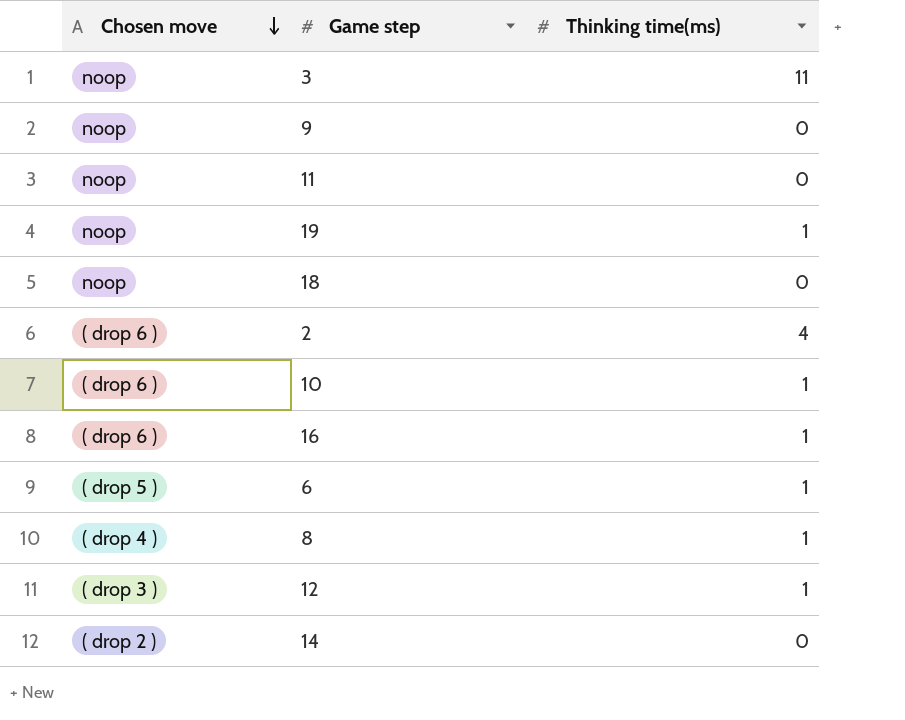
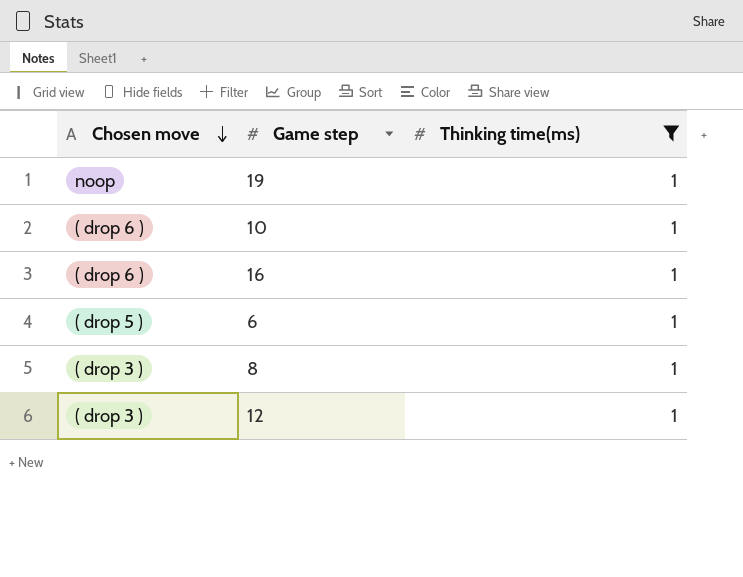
filter: none -> Thinking time(ms) = 1
8 | Chosen move: ( drop 4 ) -> ( drop 3 )

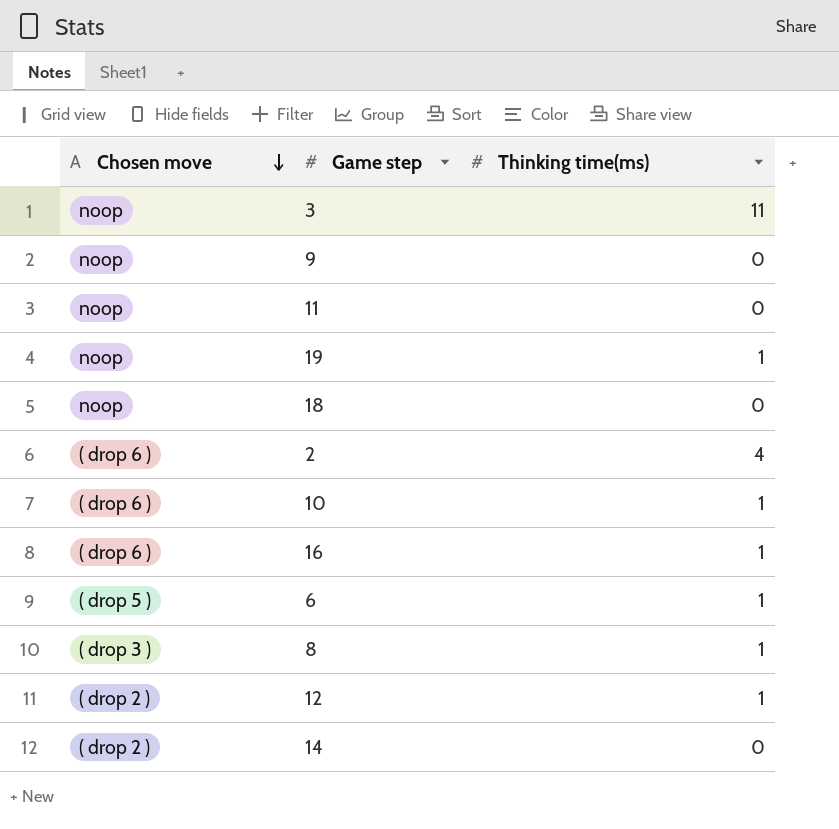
filter: Thinking time(ms) = 1 -> none
12 | Chosen move: ( drop 3 ) -> ( drop 2 )

